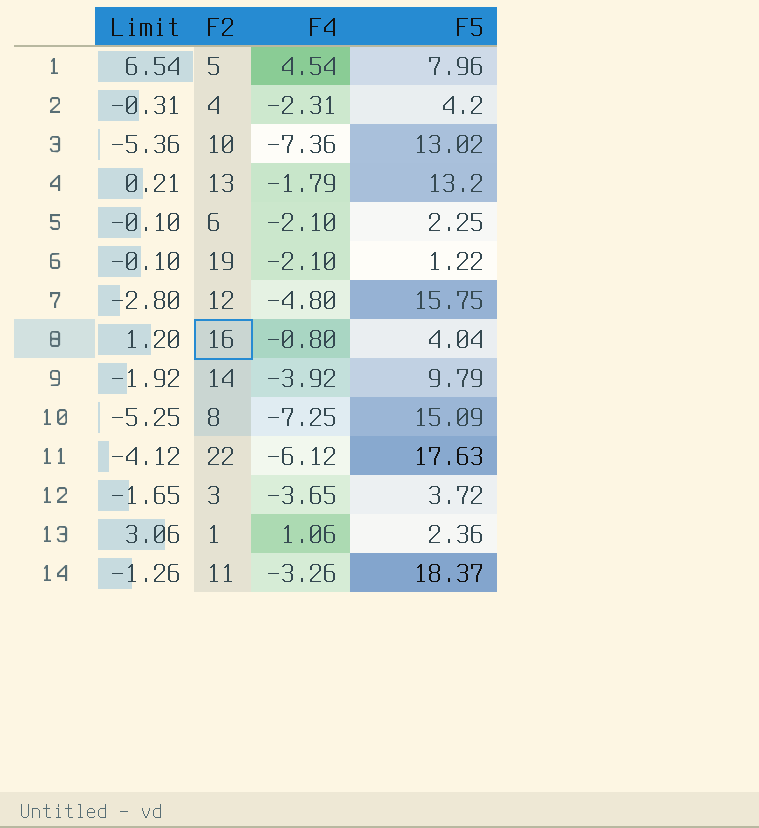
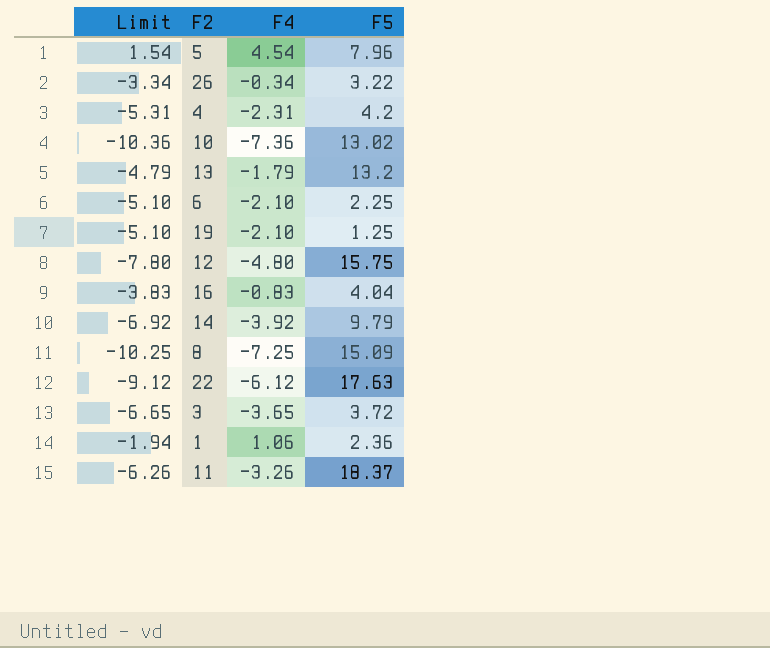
column Limit | formula: [F4] + 2 -> [F4] - 3
row 26: none -> -3.34 | -0.34 | 3.22
19 | F5: 1.22 -> 1.25
16 | F4: -0.80 -> -0.83

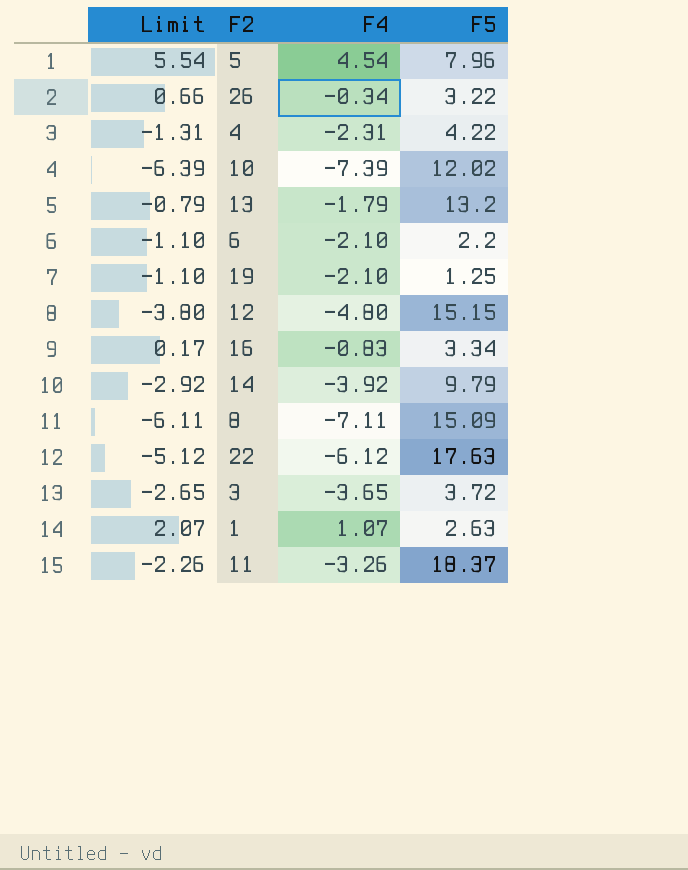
column Limit | formula: [F4] - 3 -> [F4] + 1
4 | F5: 4.2 -> 4.22
10 | F4: -7.36 -> -7.39
10 | F5: 13.02 -> 12.02
6 | F5: 2.25 -> 2.2
12 | F5: 15.75 -> 15.15
16 | F5: 4.04 -> 3.34
8 | F4: -7.25 -> -7.11
1 | F4: 1.06 -> 1.07
1 | F5: 2.36 -> 2.63

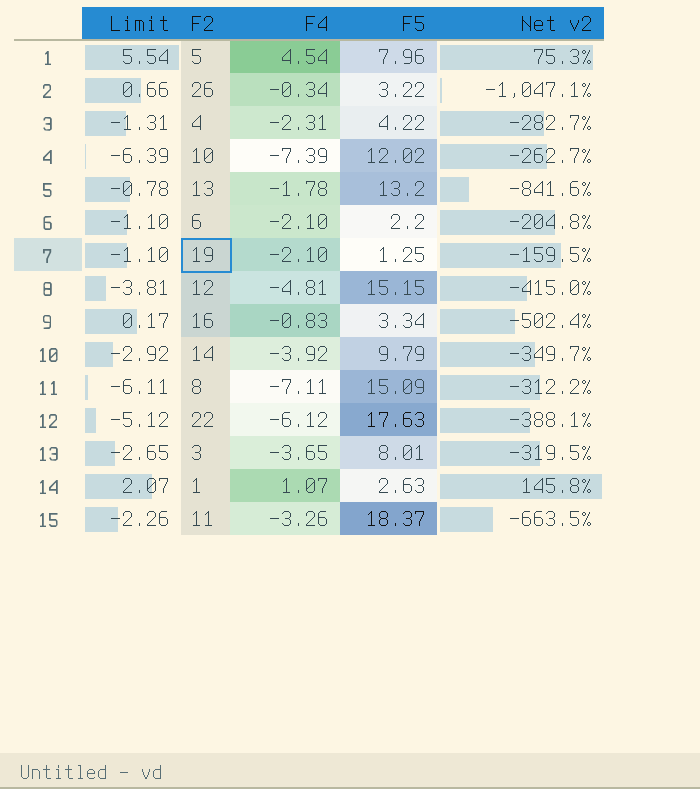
column Net v2 | formula: none -> ([F5] - [F4]) / [F4]
13 | Limit: -0.79 -> -0.78
13 | F4: -1.79 -> -1.78
12 | Limit: -3.80 -> -3.81
12 | F4: -4.80 -> -4.81
3 | F5: 3.72 -> 8.01

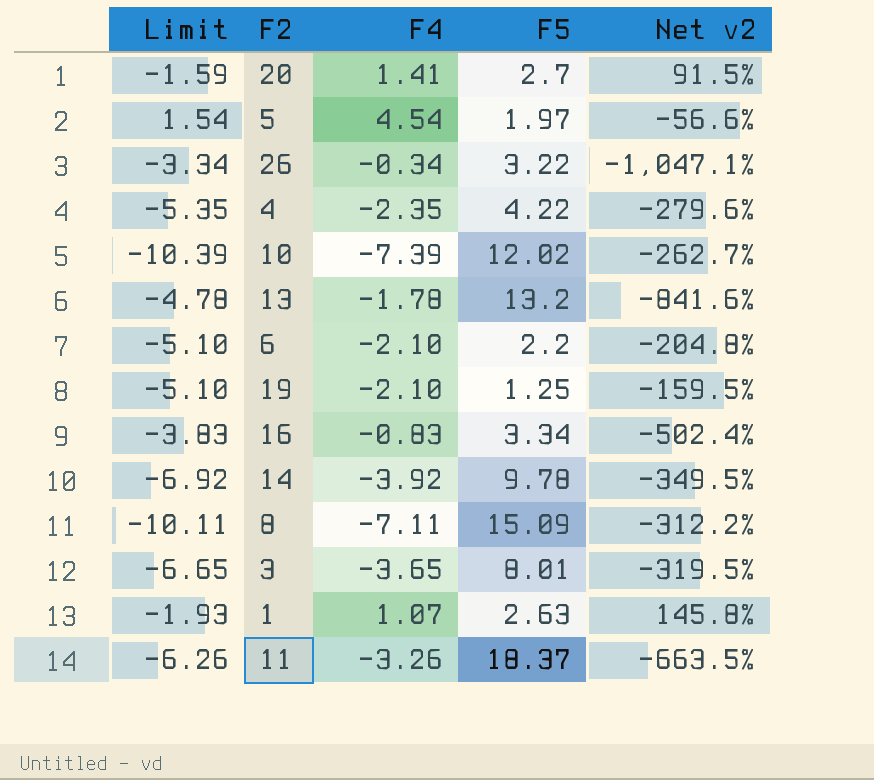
column Limit | formula: [F4] + 1 -> [F4] - 3
row 12: -3.81 | -4.81 | 15.15 | -415.0% -> none
row 22: -5.12 | -6.12 | 17.63 | -388.1% -> none
row 20: none -> -1.59 | 1.41 | 2.7 | 91.5%
5 | F5: 7.96 -> 1.97
5 | Net v2: 75.3% -> -56.6%
4 | F4: -2.31 -> -2.35
4 | Net v2: -282.7% -> -279.6%
14 | F5: 9.79 -> 9.78
14 | Net v2: -349.7% -> -349.5%

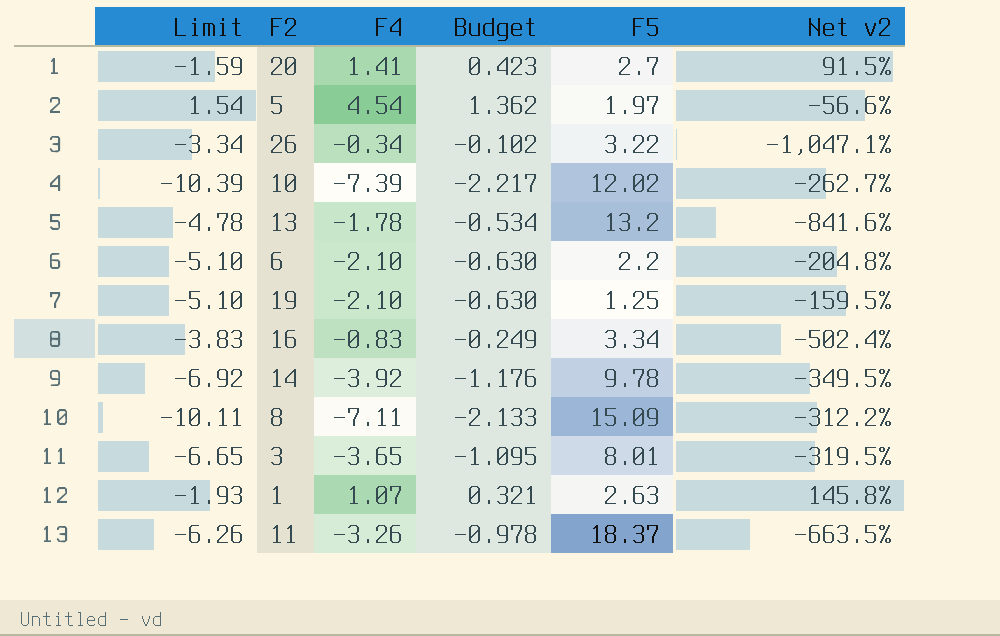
column Budget | formula: none -> [F4] * 0.3
row 4: -5.35 | -2.35 | 4.22 | -279.6% -> none

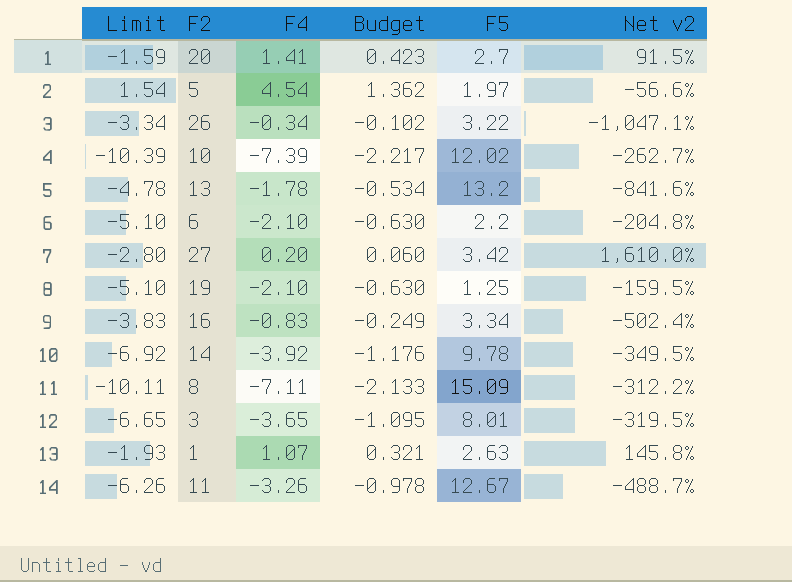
row 27: none -> -2.80 | 0.20 | 0.060 | 3.42 | 1,610.0%
11 | F5: 18.37 -> 12.67
11 | Net v2: -663.5% -> -488.7%

